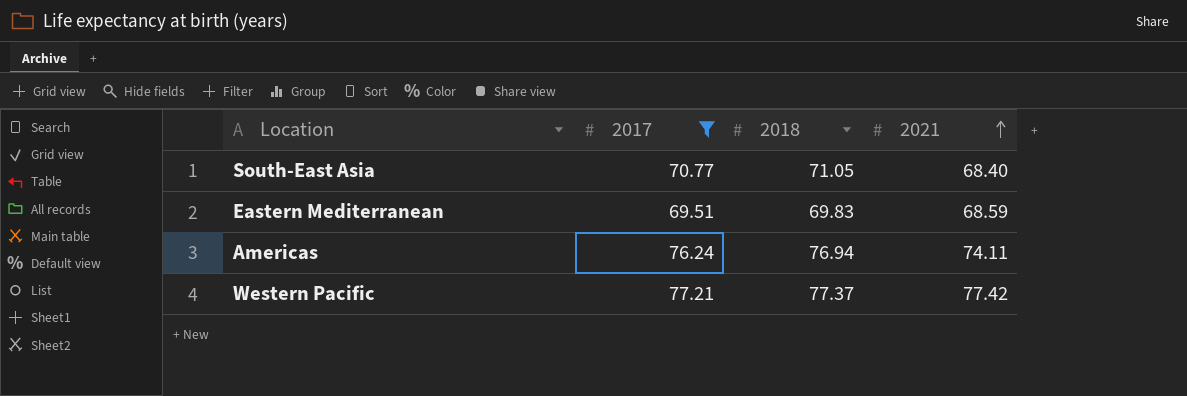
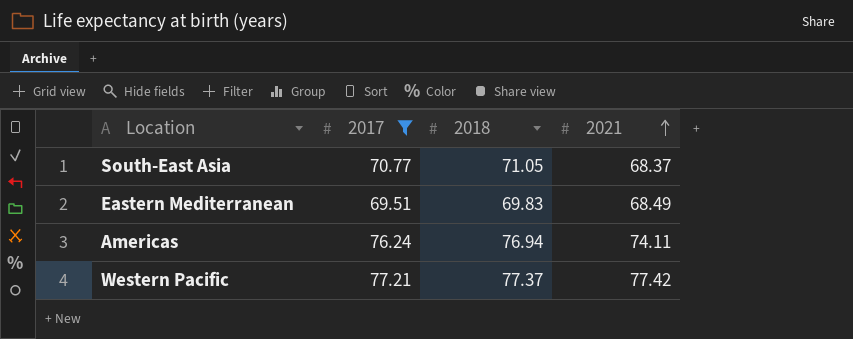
South-East Asia | 2021: 68.40 -> 68.37
Eastern Mediterranean | 2021: 68.59 -> 68.49

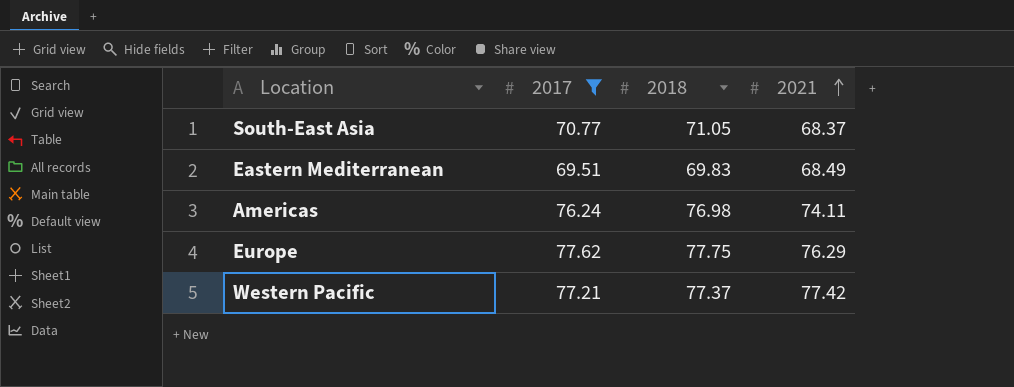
Americas | 2018: 76.94 -> 76.98
row Europe: none -> 77.62 | 77.75 | 76.29

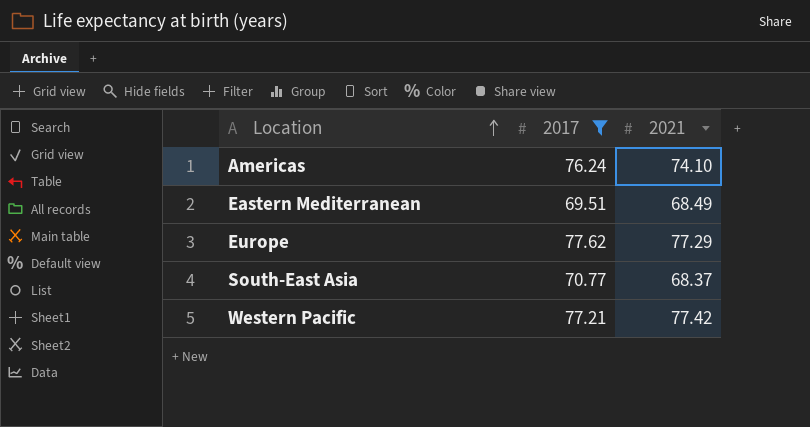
row order: 2021 ascending -> Location ascending
column 2018 | position: 3 -> none
Americas | 2021: 74.11 -> 74.10
Europe | 2021: 76.29 -> 77.29

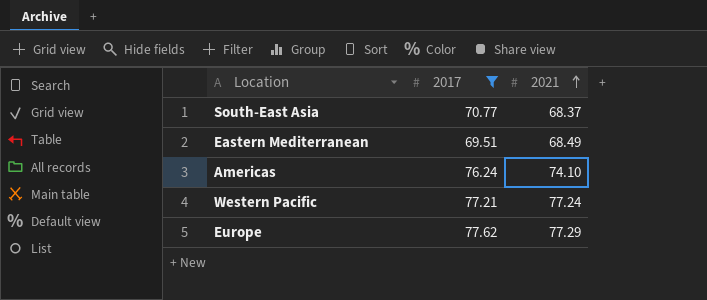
row order: Location ascending -> 2021 ascending
Western Pacific | 2021: 77.42 -> 77.24

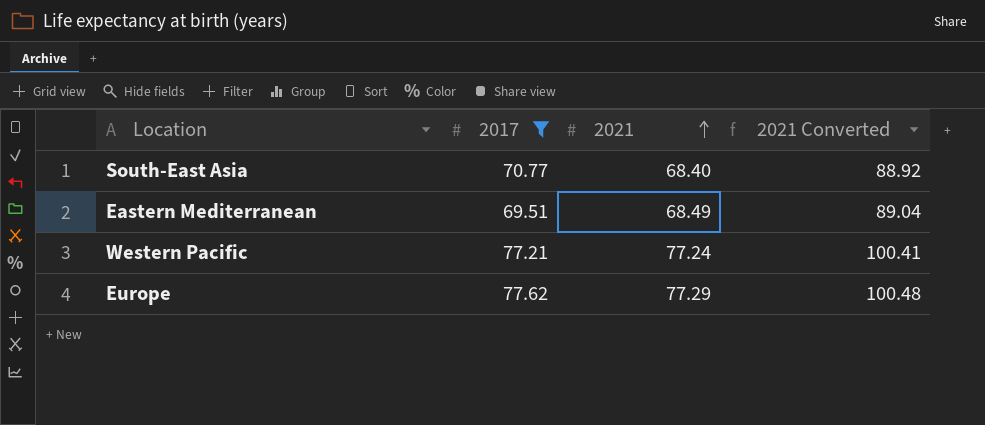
column 2021 Converted | formula: none -> [2021] * 1.3
row Americas: 76.24 | 74.10 -> none
South-East Asia | 2021: 68.37 -> 68.40

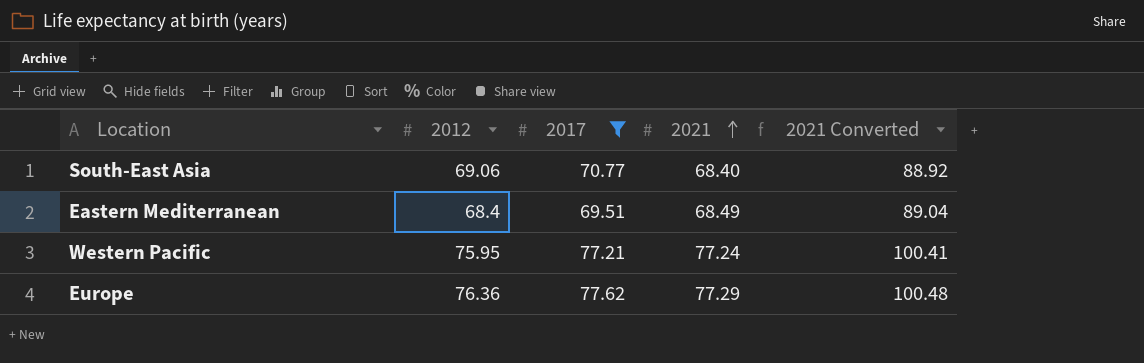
column 2012 | position: none -> 2

